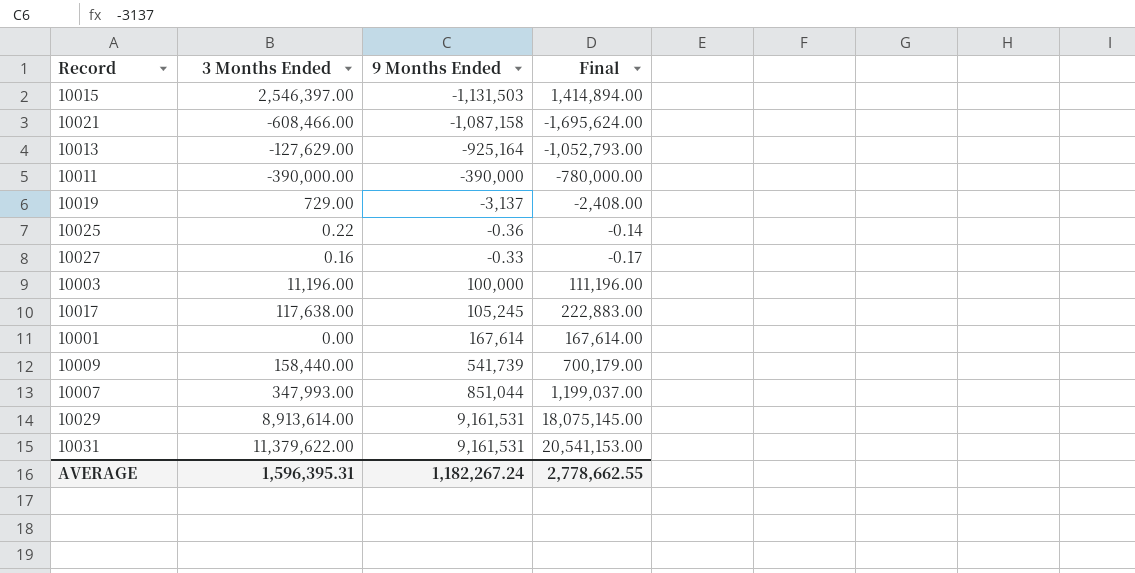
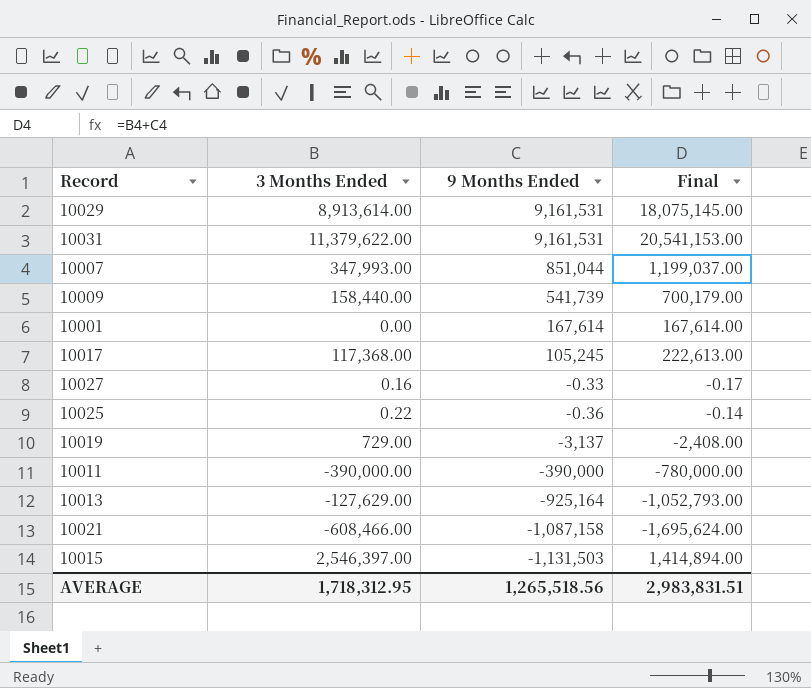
row order: 9 Months Ended ascending -> 9 Months Ended descending
row 10003: 11,196.00 | 100,000 | 111,196.00 -> none
10017 | 3 Months Ended: 117,638.00 -> 117,368.00
10017 | Final: 222,883.00 -> 222,613.00
AVERAGE | 3 Months Ended: 1,596,395.31 -> 1,718,312.95
AVERAGE | 9 Months Ended: 1,182,267.24 -> 1,265,518.56
AVERAGE | Final: 2,778,662.55 -> 2,983,831.51

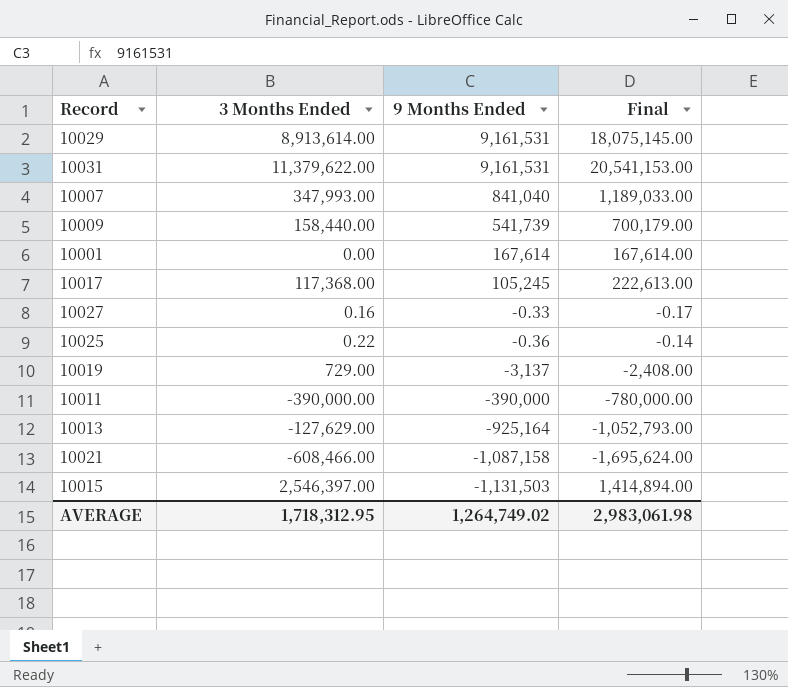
10007 | 9 Months Ended: 851,044 -> 841,040
10007 | Final: 1,199,037.00 -> 1,189,033.00
AVERAGE | 9 Months Ended: 1,265,518.56 -> 1,264,749.02
AVERAGE | Final: 2,983,831.51 -> 2,983,061.98

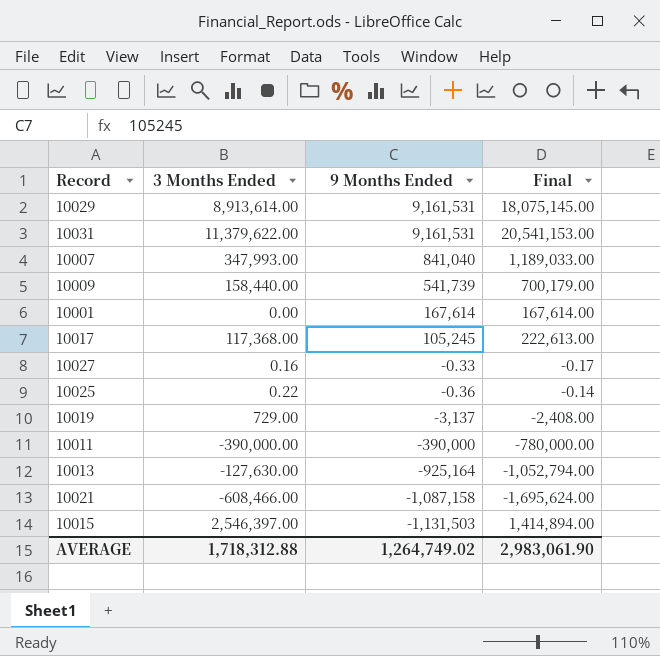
10013 | 3 Months Ended: -127,629.00 -> -127,630.00
10013 | Final: -1,052,793.00 -> -1,052,794.00
AVERAGE | 3 Months Ended: 1,718,312.95 -> 1,718,312.88
AVERAGE | Final: 2,983,061.98 -> 2,983,061.90

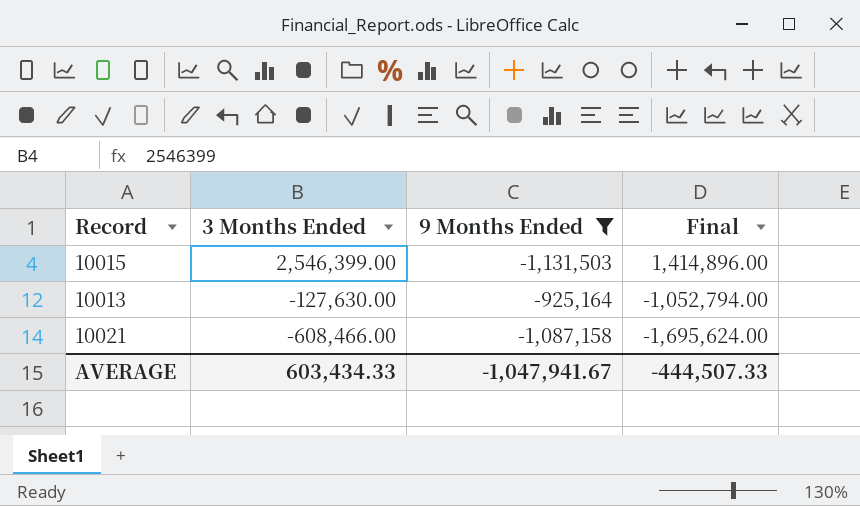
filter: none -> 9 Months Ended <= -925,164
row order: 9 Months Ended descending -> 3 Months Ended descending
10015 | 3 Months Ended: 2,546,397.00 -> 2,546,399.00
10015 | Final: 1,414,894.00 -> 1,414,896.00
AVERAGE | 3 Months Ended: 1,718,312.88 -> 603,434.33
AVERAGE | 9 Months Ended: 1,264,749.02 -> -1,047,941.67
AVERAGE | Final: 2,983,061.90 -> -444,507.33

